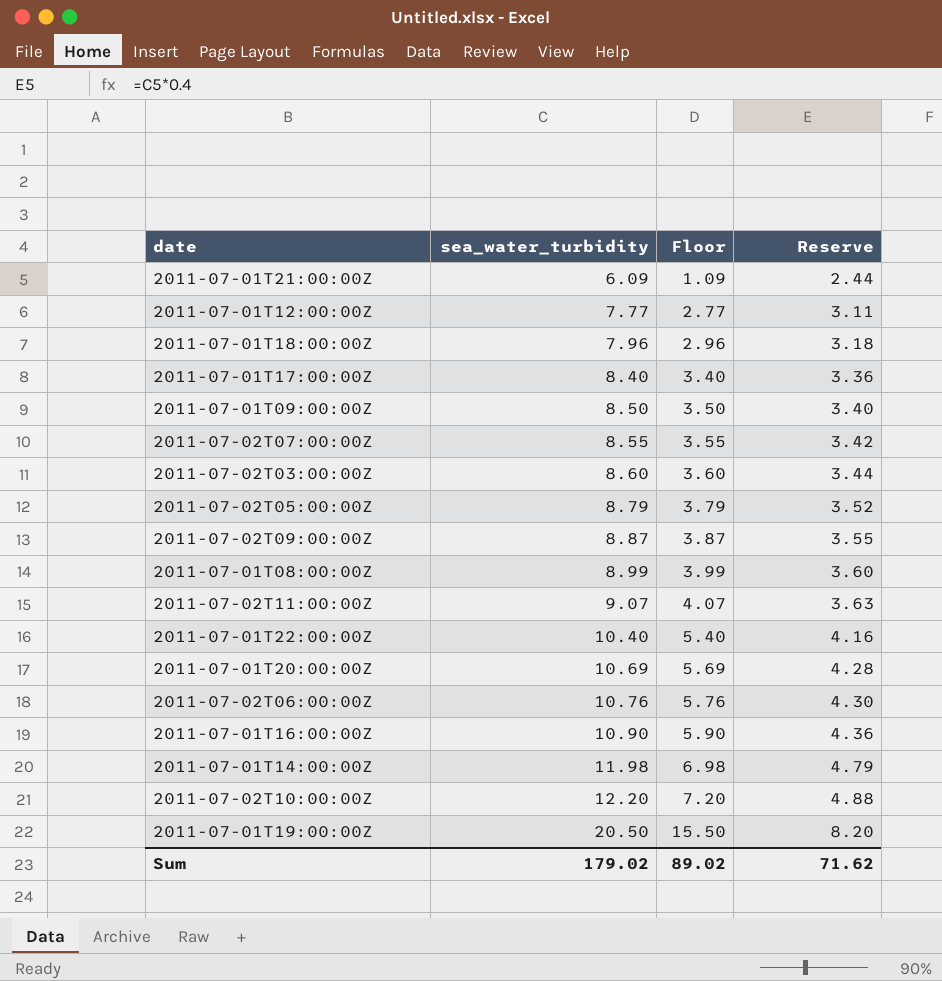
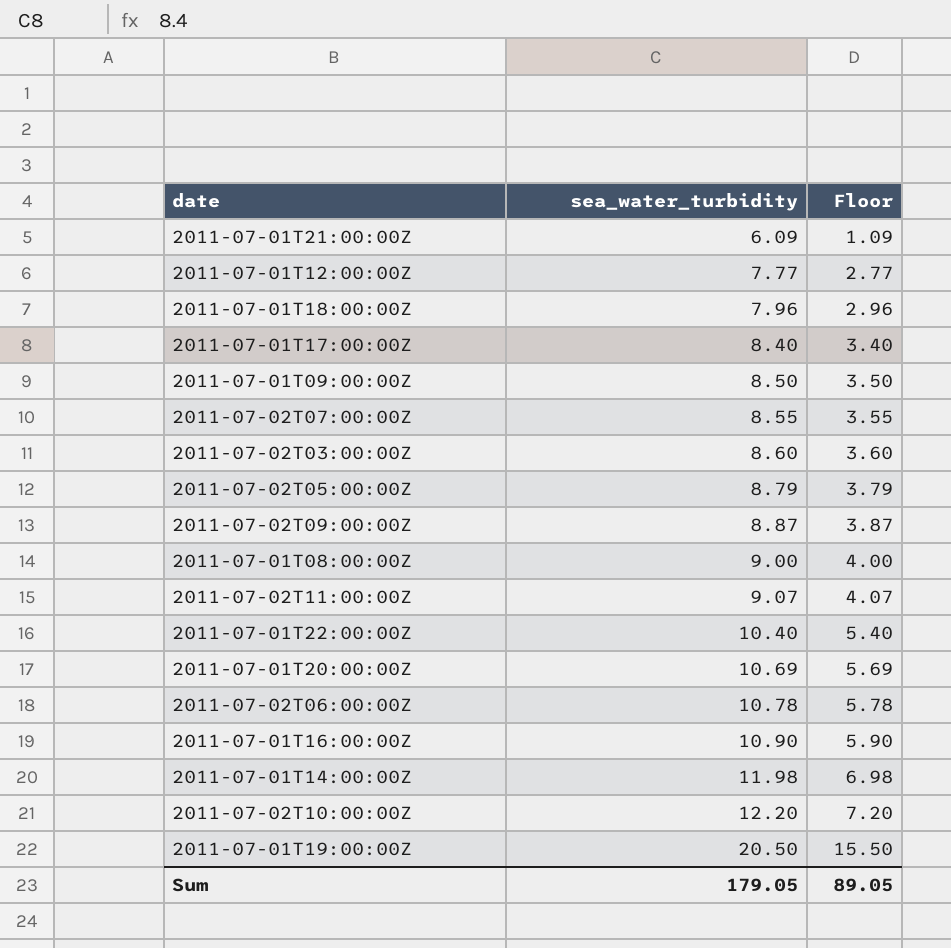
column Reserve | formula: [sea_water_turbidity] * 0.4 -> none
2011-07-01T08:00:00Z | sea_water_turbidity: 8.99 -> 9.00
2011-07-01T08:00:00Z | Floor: 3.99 -> 4.00
2011-07-02T06:00:00Z | sea_water_turbidity: 10.76 -> 10.78
2011-07-02T06:00:00Z | Floor: 5.76 -> 5.78
Sum | sea_water_turbidity: 179.02 -> 179.05
Sum | Floor: 89.02 -> 89.05

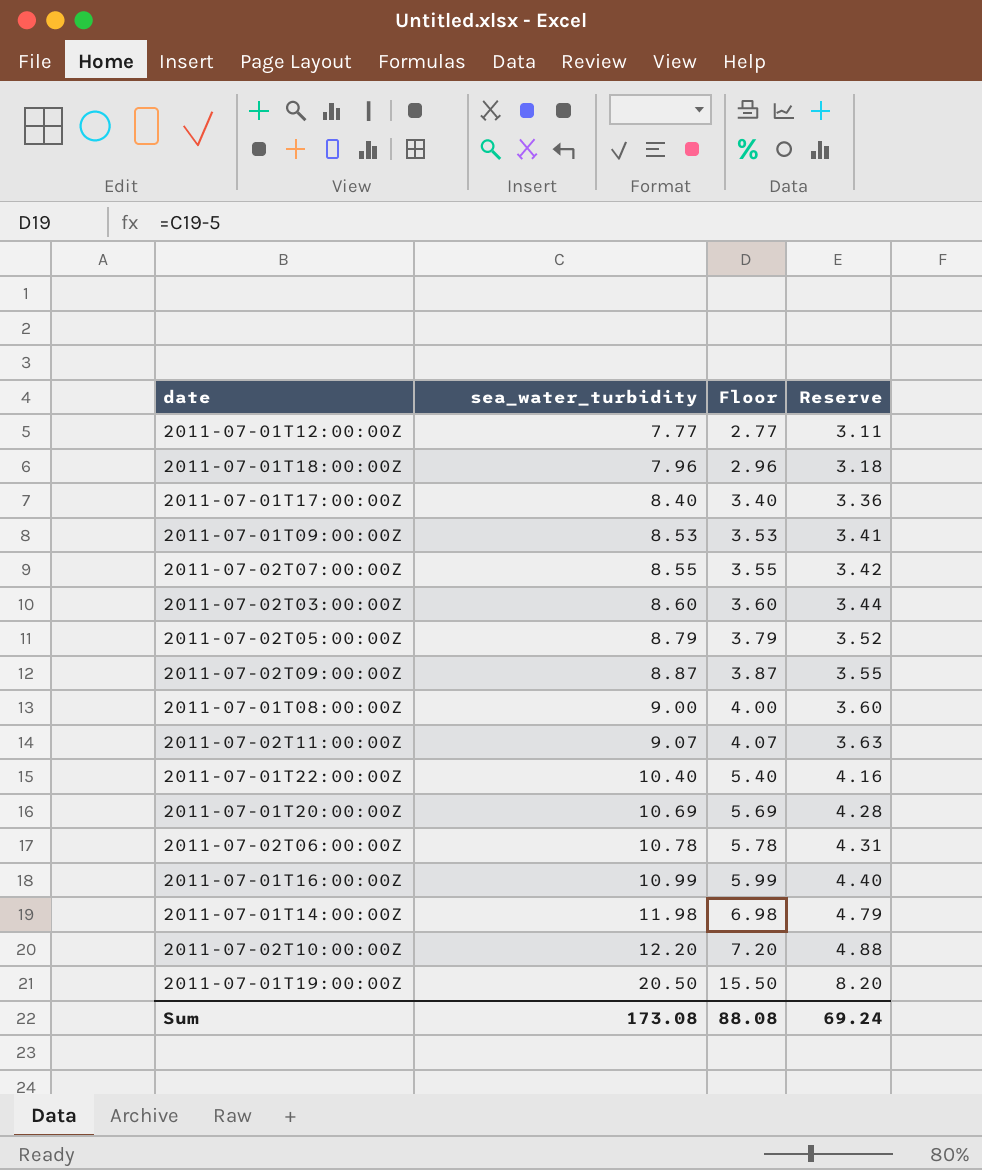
column Reserve | formula: none -> [sea_water_turbidity] * 0.4
row 2011-07-01T21:00:00Z: 6.09 | 1.09 -> none
2011-07-01T09:00:00Z | sea_water_turbidity: 8.50 -> 8.53
2011-07-01T09:00:00Z | Floor: 3.50 -> 3.53
2011-07-01T16:00:00Z | sea_water_turbidity: 10.90 -> 10.99
2011-07-01T16:00:00Z | Floor: 5.90 -> 5.99
Sum | sea_water_turbidity: 179.05 -> 173.08
Sum | Floor: 89.05 -> 88.08

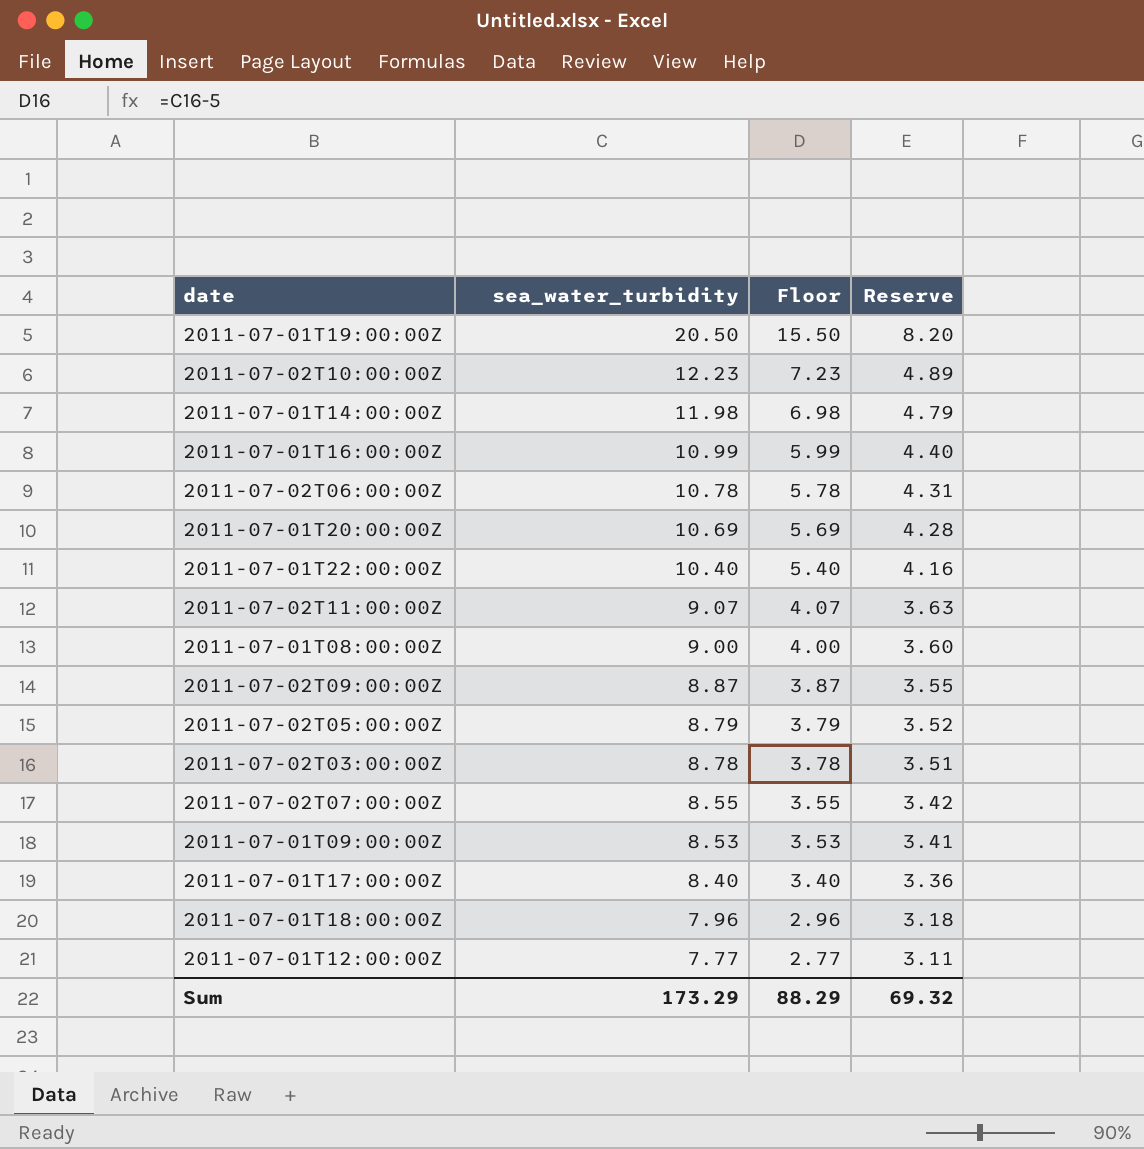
row order: sea_water_turbidity ascending -> sea_water_turbidity descending
2011-07-02T10:00:00Z | sea_water_turbidity: 12.20 -> 12.23
2011-07-02T10:00:00Z | Floor: 7.20 -> 7.23
2011-07-02T10:00:00Z | Reserve: 4.88 -> 4.89
2011-07-02T03:00:00Z | sea_water_turbidity: 8.60 -> 8.78
2011-07-02T03:00:00Z | Floor: 3.60 -> 3.78
2011-07-02T03:00:00Z | Reserve: 3.44 -> 3.51
Sum | sea_water_turbidity: 173.08 -> 173.29
Sum | Floor: 88.08 -> 88.29
Sum | Reserve: 69.24 -> 69.32

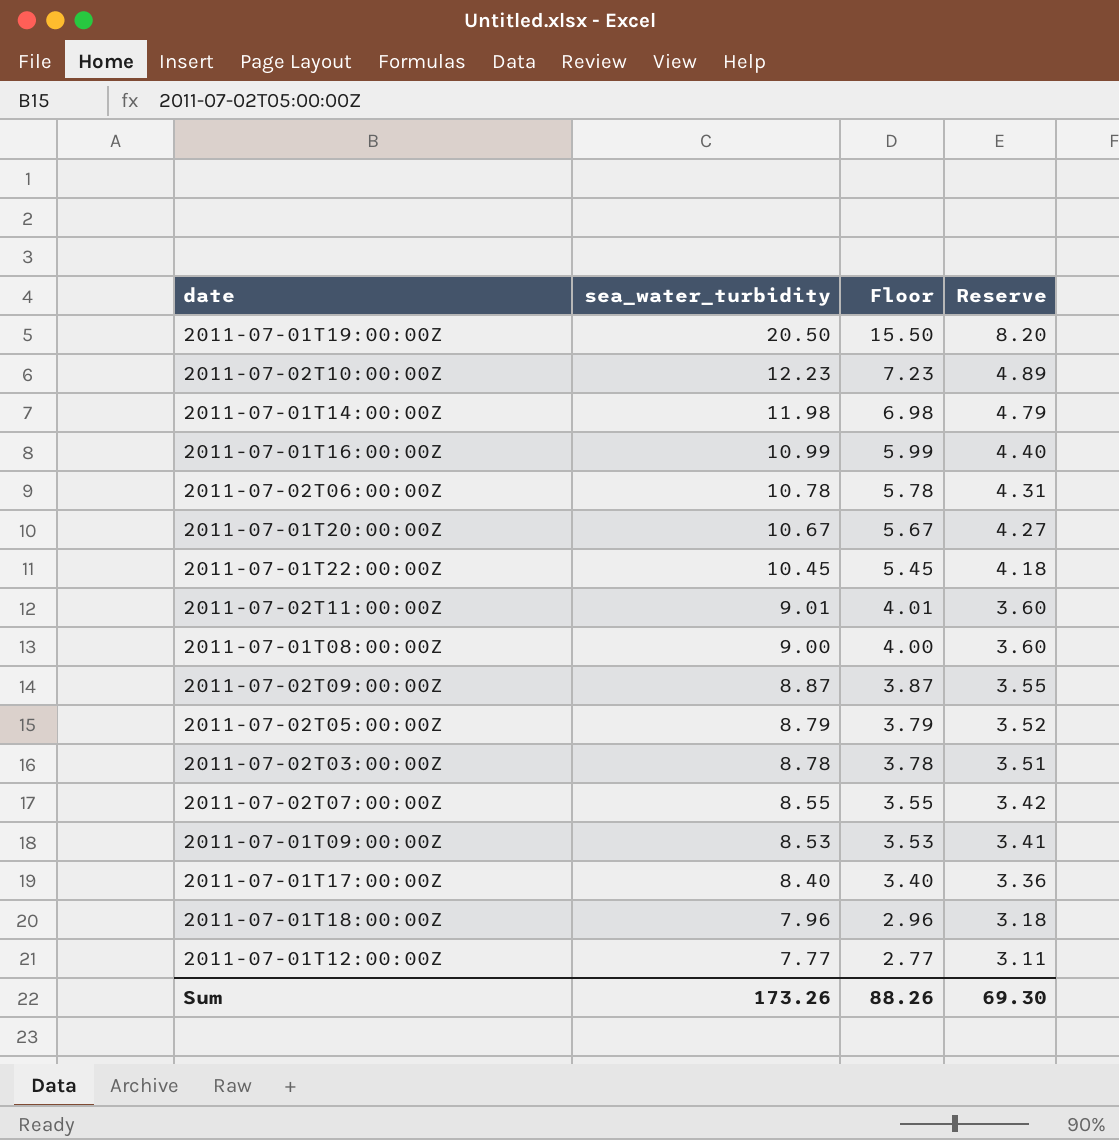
2011-07-01T20:00:00Z | sea_water_turbidity: 10.69 -> 10.67
2011-07-01T20:00:00Z | Floor: 5.69 -> 5.67
2011-07-01T20:00:00Z | Reserve: 4.28 -> 4.27
2011-07-01T22:00:00Z | sea_water_turbidity: 10.40 -> 10.45
2011-07-01T22:00:00Z | Floor: 5.40 -> 5.45
2011-07-01T22:00:00Z | Reserve: 4.16 -> 4.18
2011-07-02T11:00:00Z | sea_water_turbidity: 9.07 -> 9.01
2011-07-02T11:00:00Z | Floor: 4.07 -> 4.01
2011-07-02T11:00:00Z | Reserve: 3.63 -> 3.60
Sum | sea_water_turbidity: 173.29 -> 173.26
Sum | Floor: 88.29 -> 88.26
Sum | Reserve: 69.32 -> 69.30

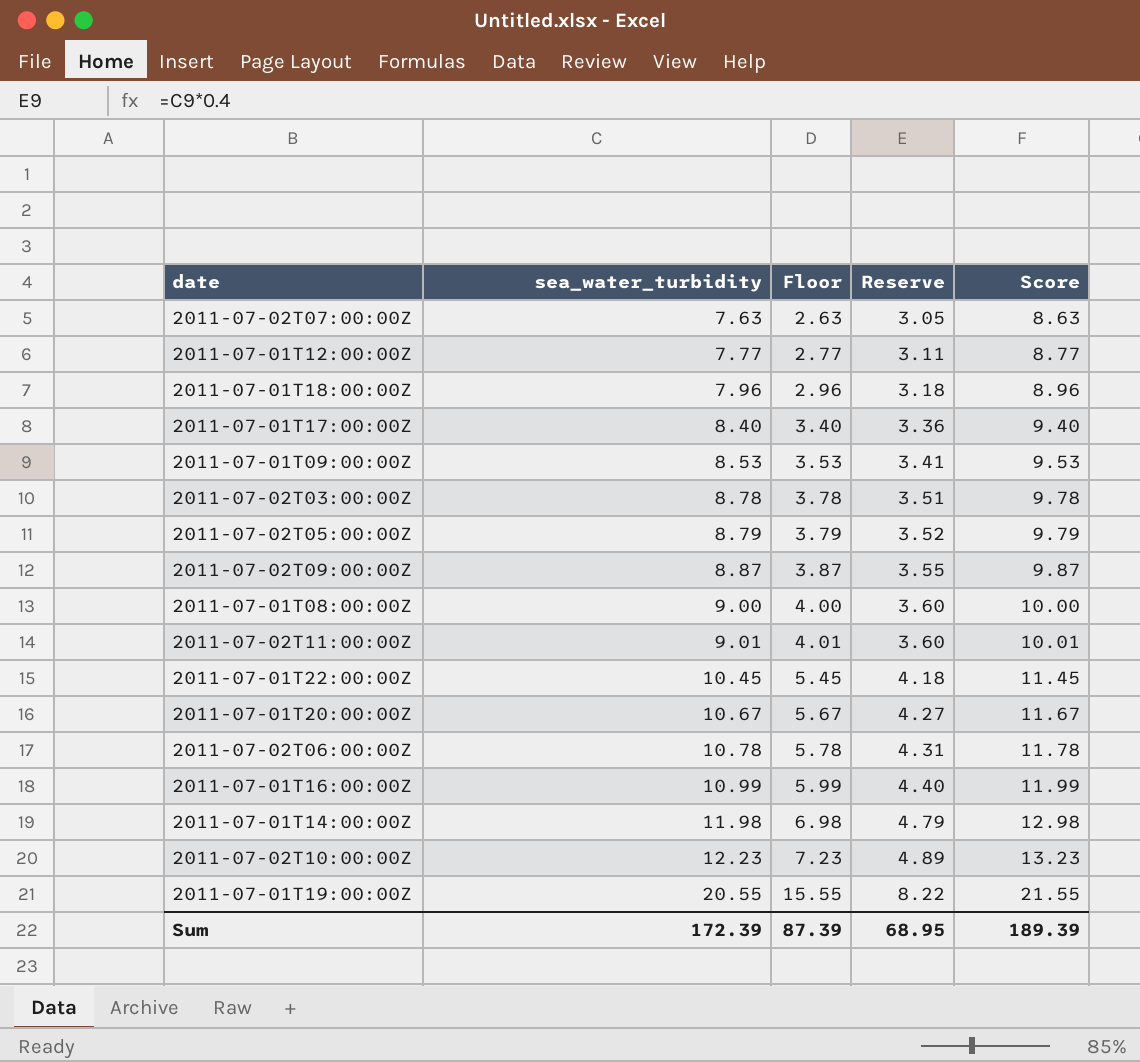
row order: sea_water_turbidity descending -> sea_water_turbidity ascending
column Score | formula: none -> [sea_water_turbidity] + 1
2011-07-02T07:00:00Z | sea_water_turbidity: 8.55 -> 7.63
2011-07-02T07:00:00Z | Floor: 3.55 -> 2.63
2011-07-02T07:00:00Z | Reserve: 3.42 -> 3.05
2011-07-01T19:00:00Z | sea_water_turbidity: 20.50 -> 20.55
2011-07-01T19:00:00Z | Floor: 15.50 -> 15.55
2011-07-01T19:00:00Z | Reserve: 8.20 -> 8.22
Sum | sea_water_turbidity: 173.26 -> 172.39
Sum | Floor: 88.26 -> 87.39
Sum | Reserve: 69.30 -> 68.95

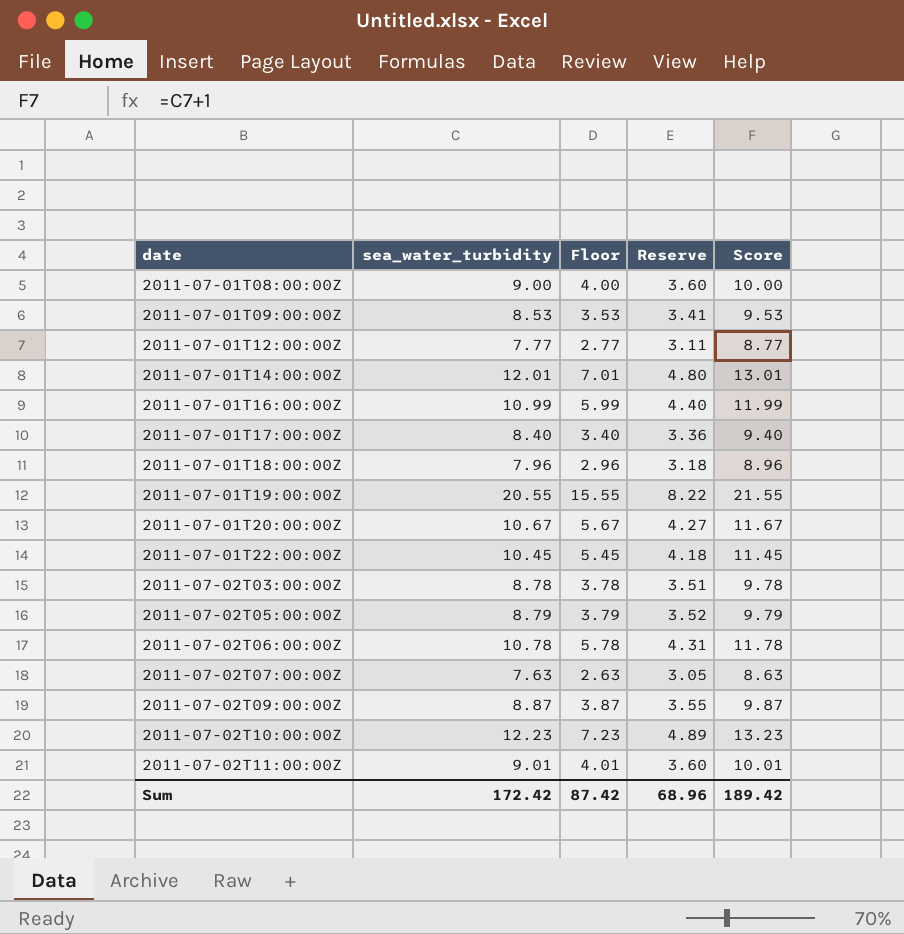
row order: sea_water_turbidity ascending -> date ascending
2011-07-01T14:00:00Z | sea_water_turbidity: 11.98 -> 12.01
2011-07-01T14:00:00Z | Floor: 6.98 -> 7.01
2011-07-01T14:00:00Z | Reserve: 4.79 -> 4.80
2011-07-01T14:00:00Z | Score: 12.98 -> 13.01
Sum | sea_water_turbidity: 172.39 -> 172.42
Sum | Floor: 87.39 -> 87.42
Sum | Reserve: 68.95 -> 68.96
Sum | Score: 189.39 -> 189.42

